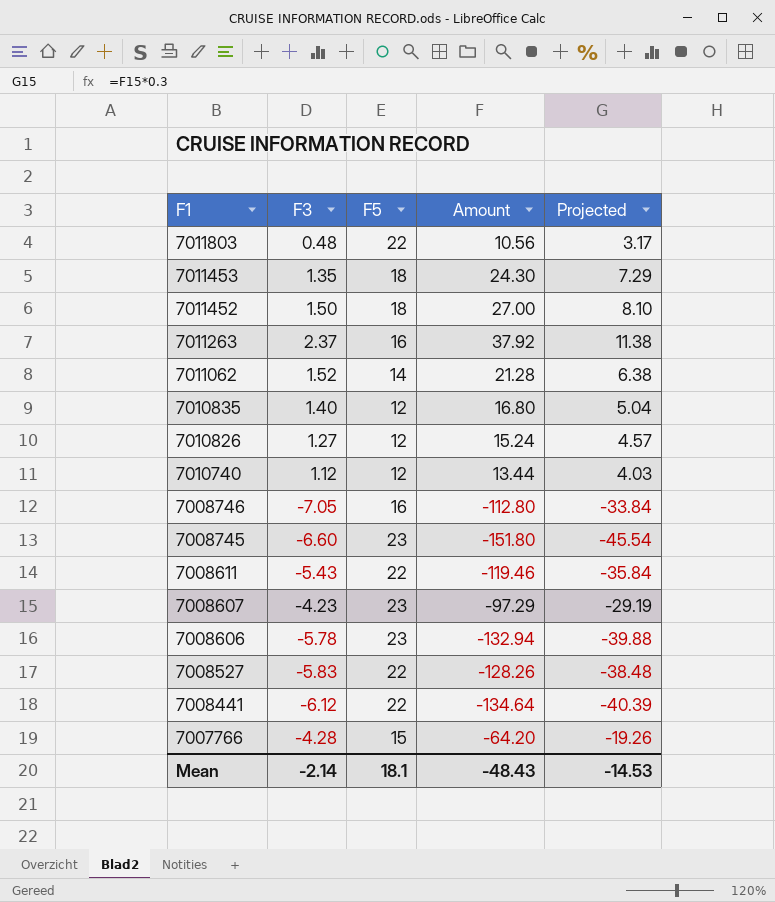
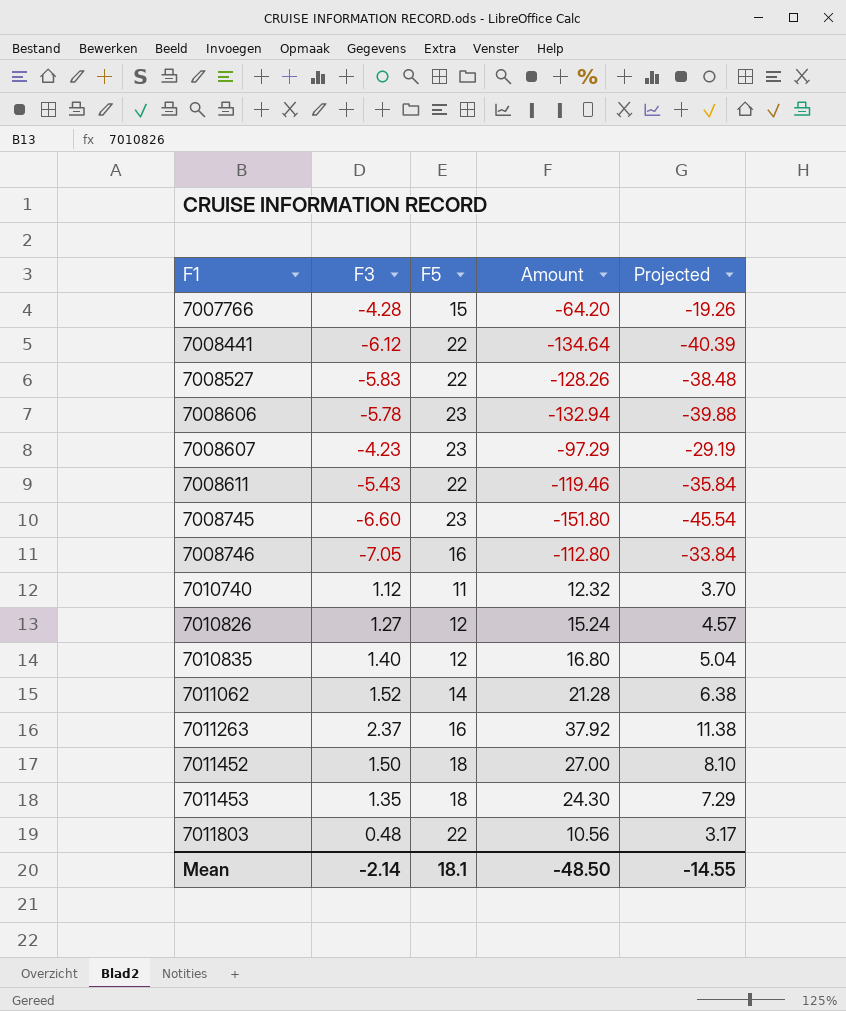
row order: F1 descending -> F1 ascending
7010740 | F5: 12 -> 11
7010740 | Amount: 13.44 -> 12.32
7010740 | Projected: 4.03 -> 3.70
Mean | Amount: -48.43 -> -48.50
Mean | Projected: -14.53 -> -14.55

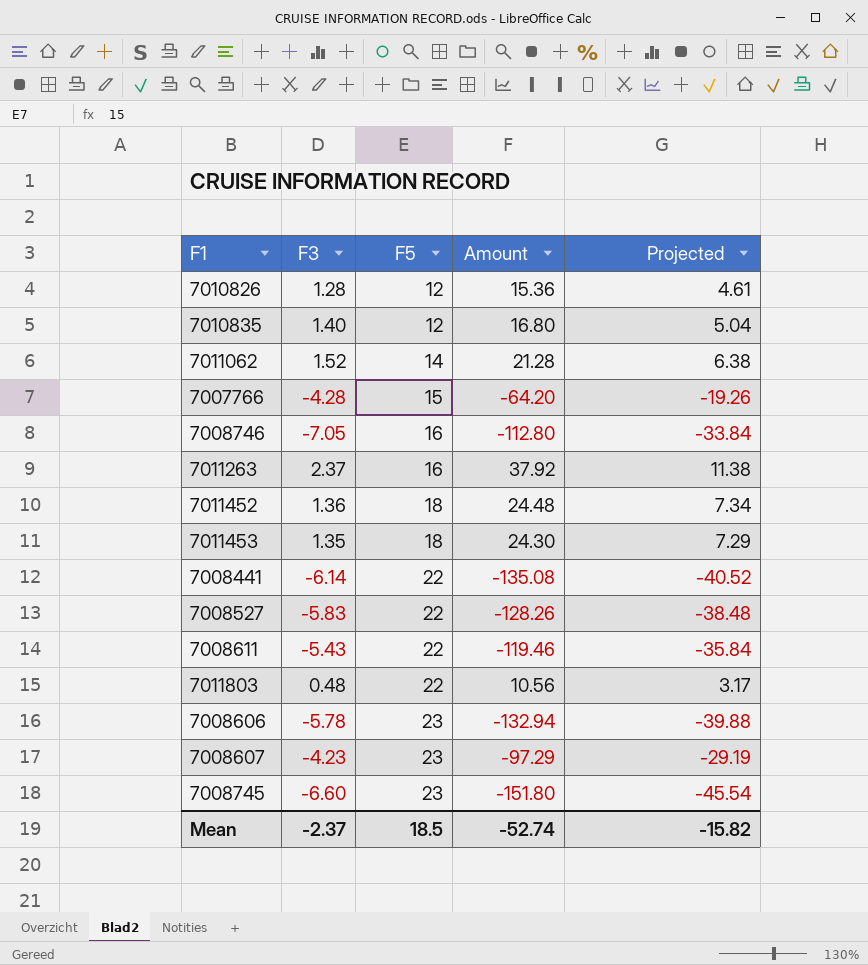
row order: F1 ascending -> F5 ascending
row 7010740: 1.12 | 11 | 12.32 | 3.70 -> none
7010826 | F3: 1.27 -> 1.28
7010826 | Amount: 15.24 -> 15.36
7010826 | Projected: 4.57 -> 4.61
7011452 | F3: 1.50 -> 1.36
7011452 | Amount: 27.00 -> 24.48
7011452 | Projected: 8.10 -> 7.34
7008441 | F3: -6.12 -> -6.14
7008441 | Amount: -134.64 -> -135.08
7008441 | Projected: -40.39 -> -40.52
Mean | F3: -2.14 -> -2.37
Mean | F5: 18.1 -> 18.5
Mean | Amount: -48.50 -> -52.74
Mean | Projected: -14.55 -> -15.82

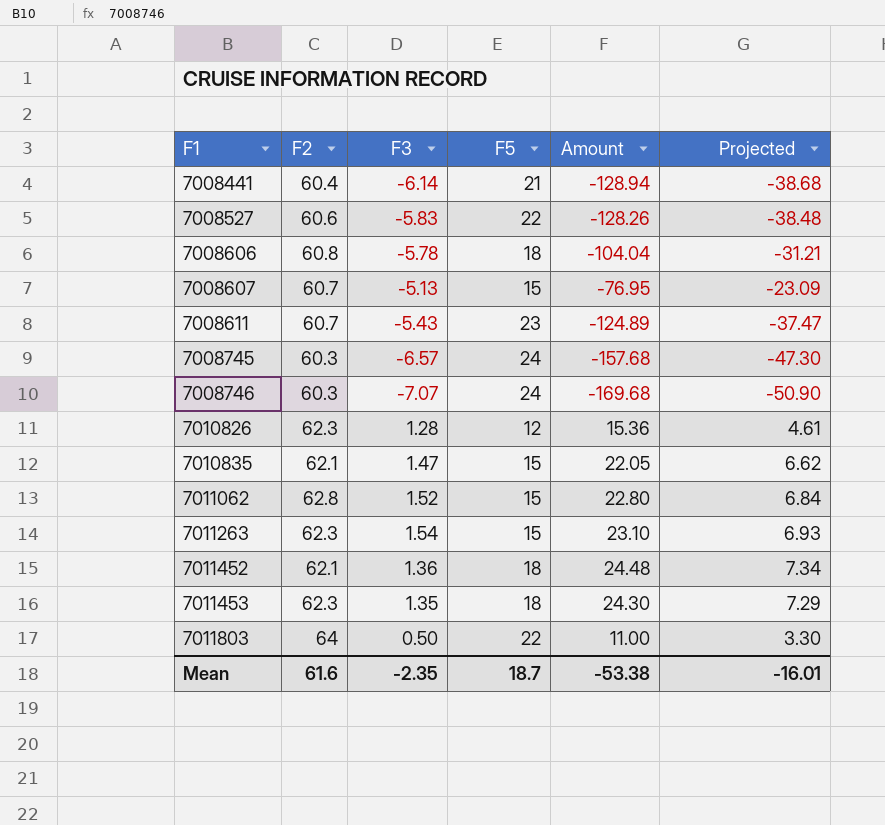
row order: F5 ascending -> F1 ascending
column F2 | position: none -> 2
row 7007766: -4.28 | 15 | -64.20 | -19.26 -> none
7008441 | F5: 22 -> 21
7008441 | Amount: -135.08 -> -128.94
7008441 | Projected: -40.52 -> -38.68
7008606 | F5: 23 -> 18
7008606 | Amount: -132.94 -> -104.04
7008606 | Projected: -39.88 -> -31.21
7008607 | F3: -4.23 -> -5.13
7008607 | F5: 23 -> 15
7008607 | Amount: -97.29 -> -76.95
7008607 | Projected: -29.19 -> -23.09
7008611 | F5: 22 -> 23
7008611 | Amount: -119.46 -> -124.89
7008611 | Projected: -35.84 -> -37.47
7008745 | F3: -6.60 -> -6.57
7008745 | F5: 23 -> 24
7008745 | Amount: -151.80 -> -157.68
7008745 | Projected: -45.54 -> -47.30
7008746 | F3: -7.05 -> -7.07
7008746 | F5: 16 -> 24
7008746 | Amount: -112.80 -> -169.68
7008746 | Projected: -33.84 -> -50.90
7010835 | F3: 1.40 -> 1.47
7010835 | F5: 12 -> 15
7010835 | Amount: 16.80 -> 22.05
7010835 | Projected: 5.04 -> 6.62
7011062 | F5: 14 -> 15
7011062 | Amount: 21.28 -> 22.80
7011062 | Projected: 6.38 -> 6.84
7011263 | F3: 2.37 -> 1.54
7011263 | F5: 16 -> 15
7011263 | Amount: 37.92 -> 23.10
7011263 | Projected: 11.38 -> 6.93
7011803 | F3: 0.48 -> 0.50
7011803 | Amount: 10.56 -> 11.00
7011803 | Projected: 3.17 -> 3.30
Mean | F3: -2.37 -> -2.35
Mean | F5: 18.5 -> 18.7
Mean | Amount: -52.74 -> -53.38
Mean | Projected: -15.82 -> -16.01

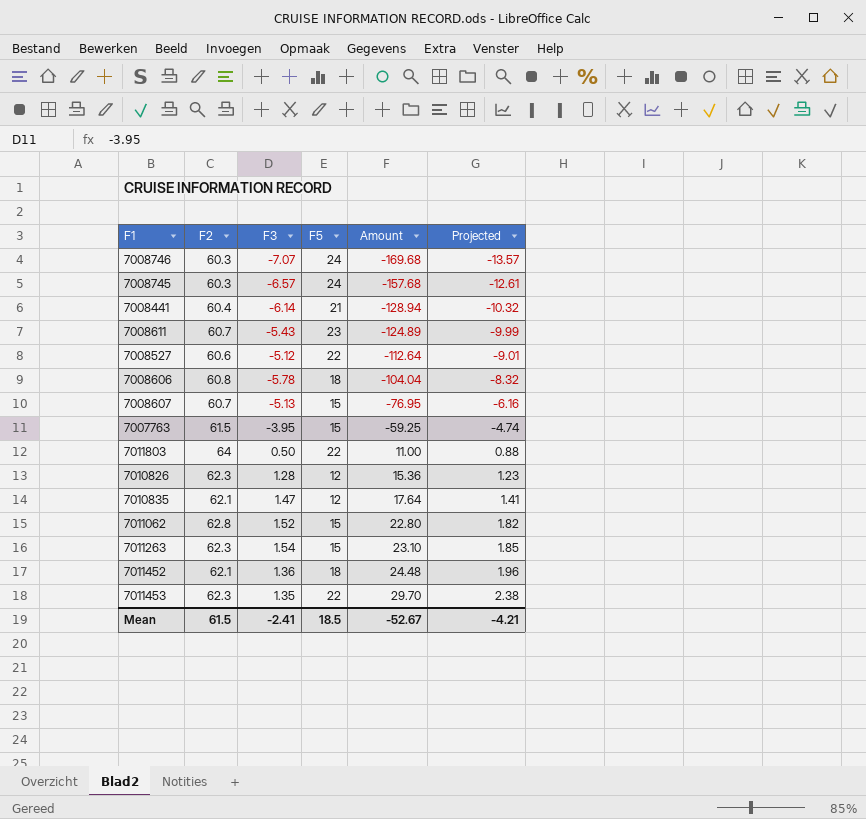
row order: F1 ascending -> Amount ascending
column Projected | formula: [Amount] * 0.3 -> [Amount] * 0.08
7008527 | F3: -5.83 -> -5.12
7008527 | Amount: -128.26 -> -112.64
row 7007763: none -> 61.5 | -3.95 | 15 | -59.25 | -4.74
7010835 | F5: 15 -> 12
7010835 | Amount: 22.05 -> 17.64
7011453 | F5: 18 -> 22
7011453 | Amount: 24.30 -> 29.70
Mean | F2: 61.6 -> 61.5
Mean | F3: -2.35 -> -2.41
Mean | F5: 18.7 -> 18.5
Mean | Amount: -53.38 -> -52.67
Mean | Projected: -16.01 -> -4.21

